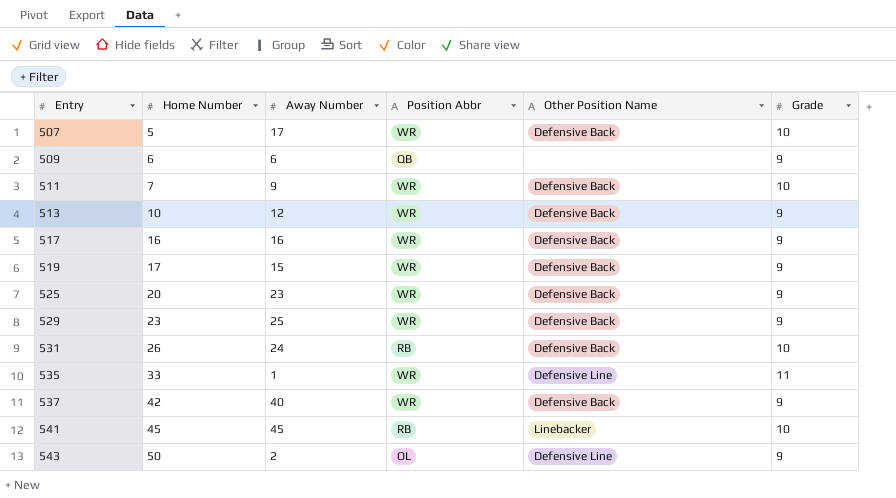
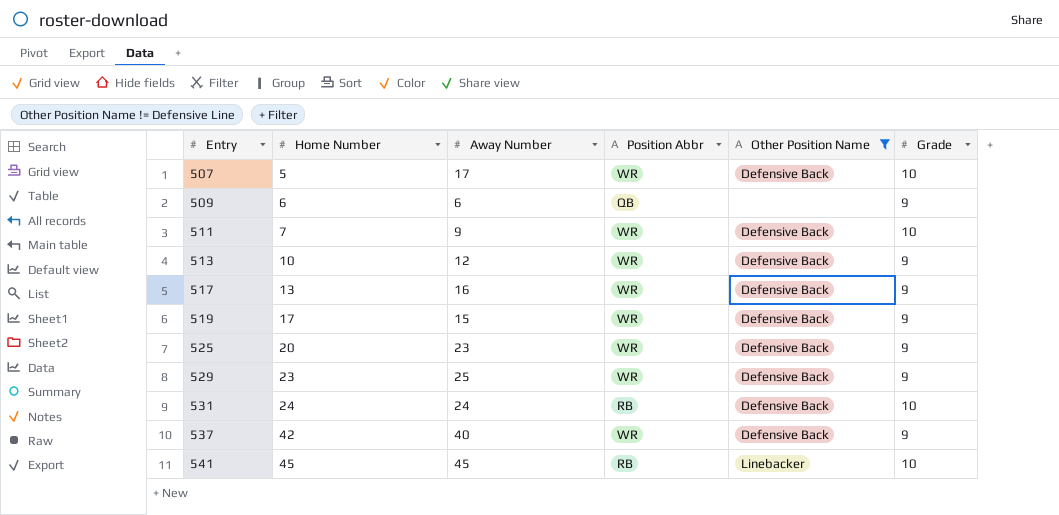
filter: none -> Other Position Name != Defensive Line
517 | Home Number: 16 -> 13
531 | Home Number: 26 -> 24

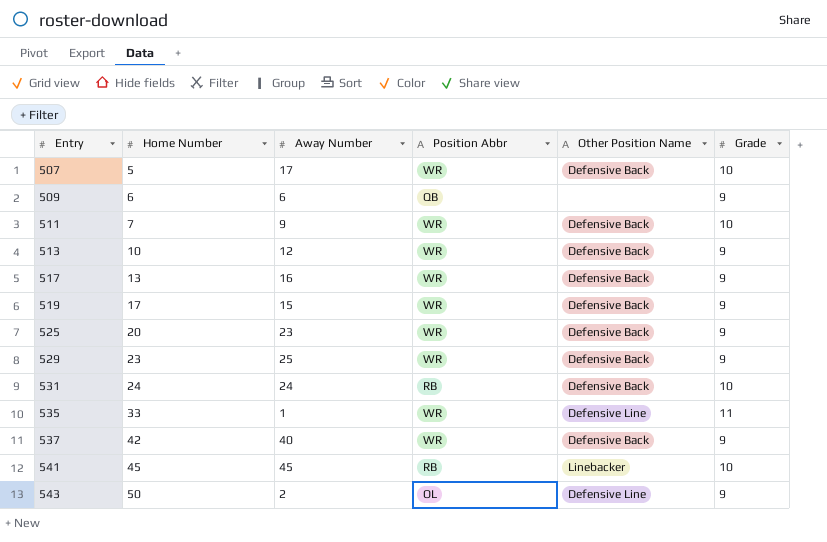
filter: Other Position Name != Defensive Line -> none

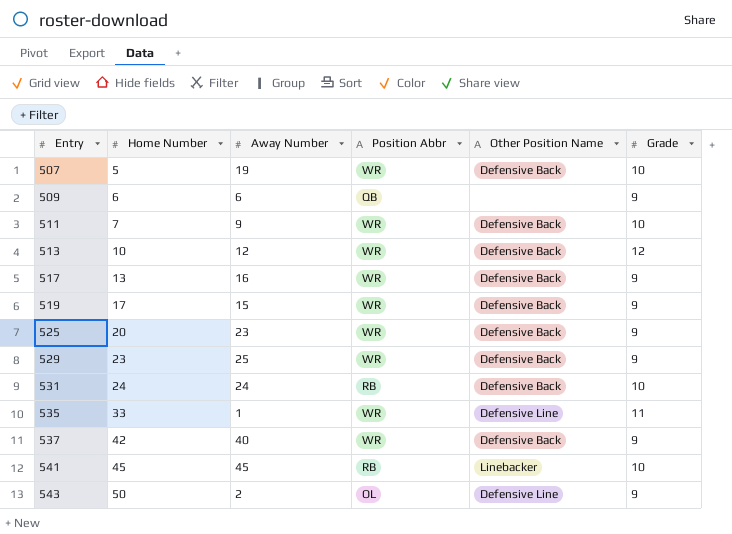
507 | Away Number: 17 -> 19
513 | Grade: 9 -> 12

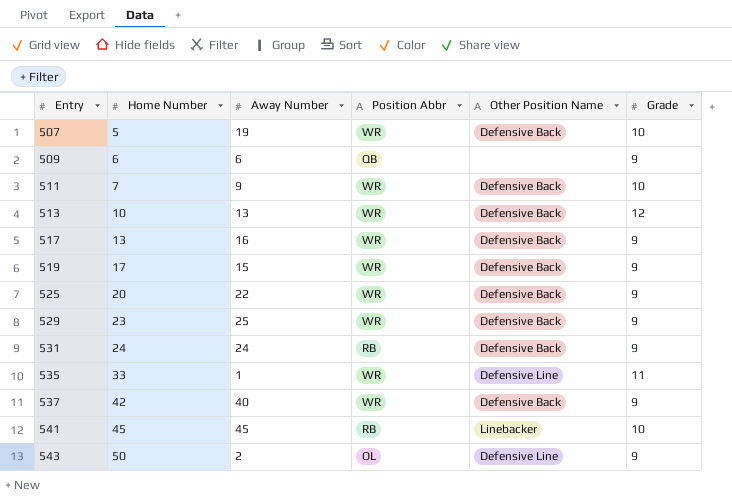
513 | Away Number: 12 -> 13
525 | Away Number: 23 -> 22
531 | Grade: 10 -> 9

